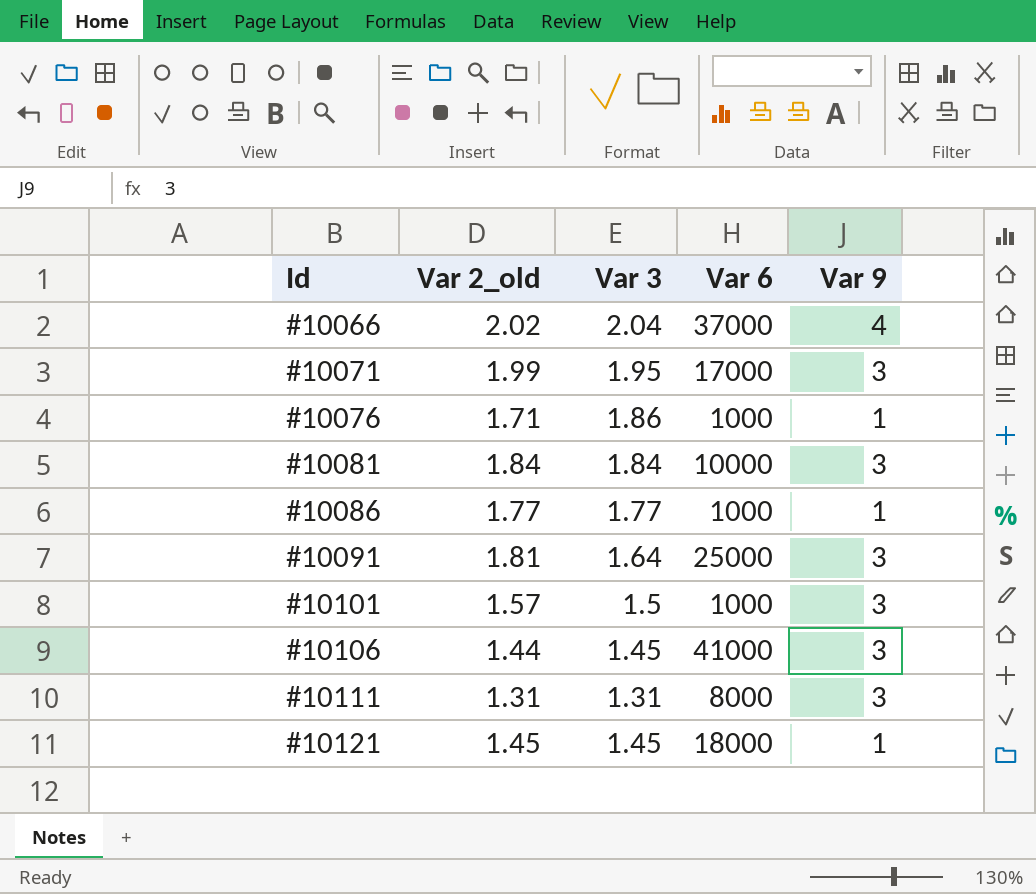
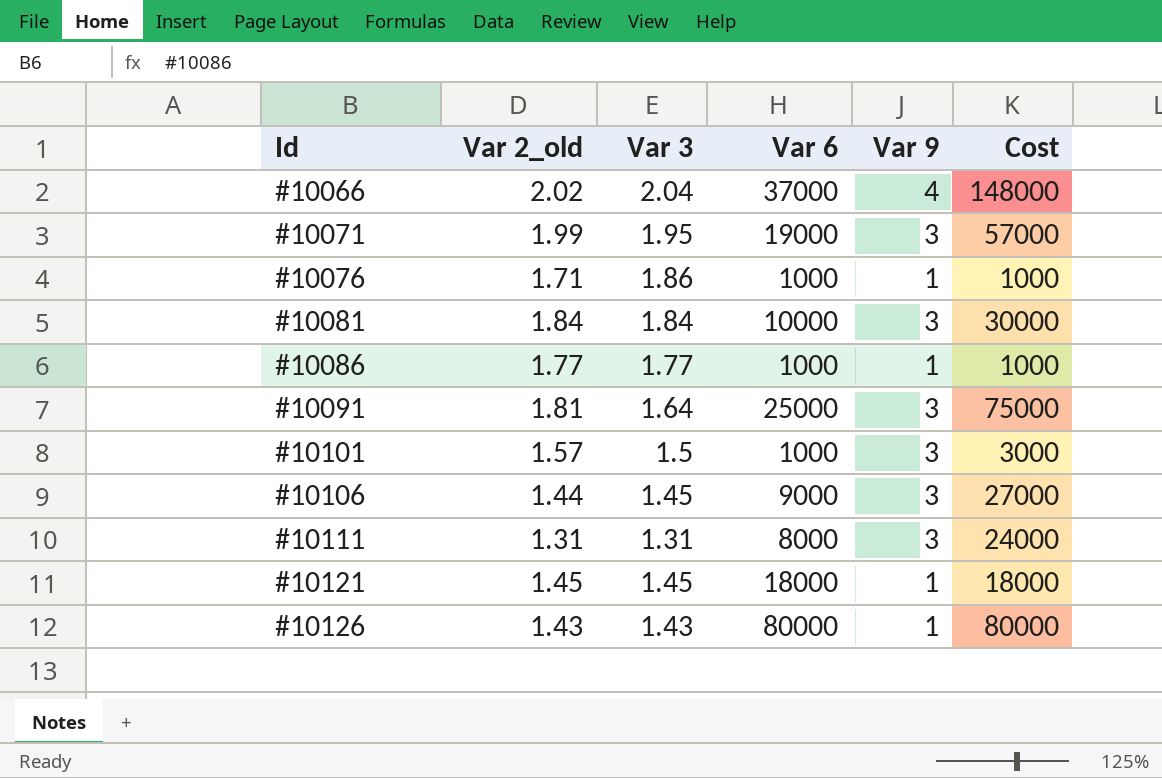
column Cost | formula: none -> [Var 6] * [Var 9]
#10071 | Var 6: 17000 -> 19000
#10106 | Var 6: 41000 -> 9000
row #10126: none -> 1.43 | 1.43 | 80000 | 1 | 80000

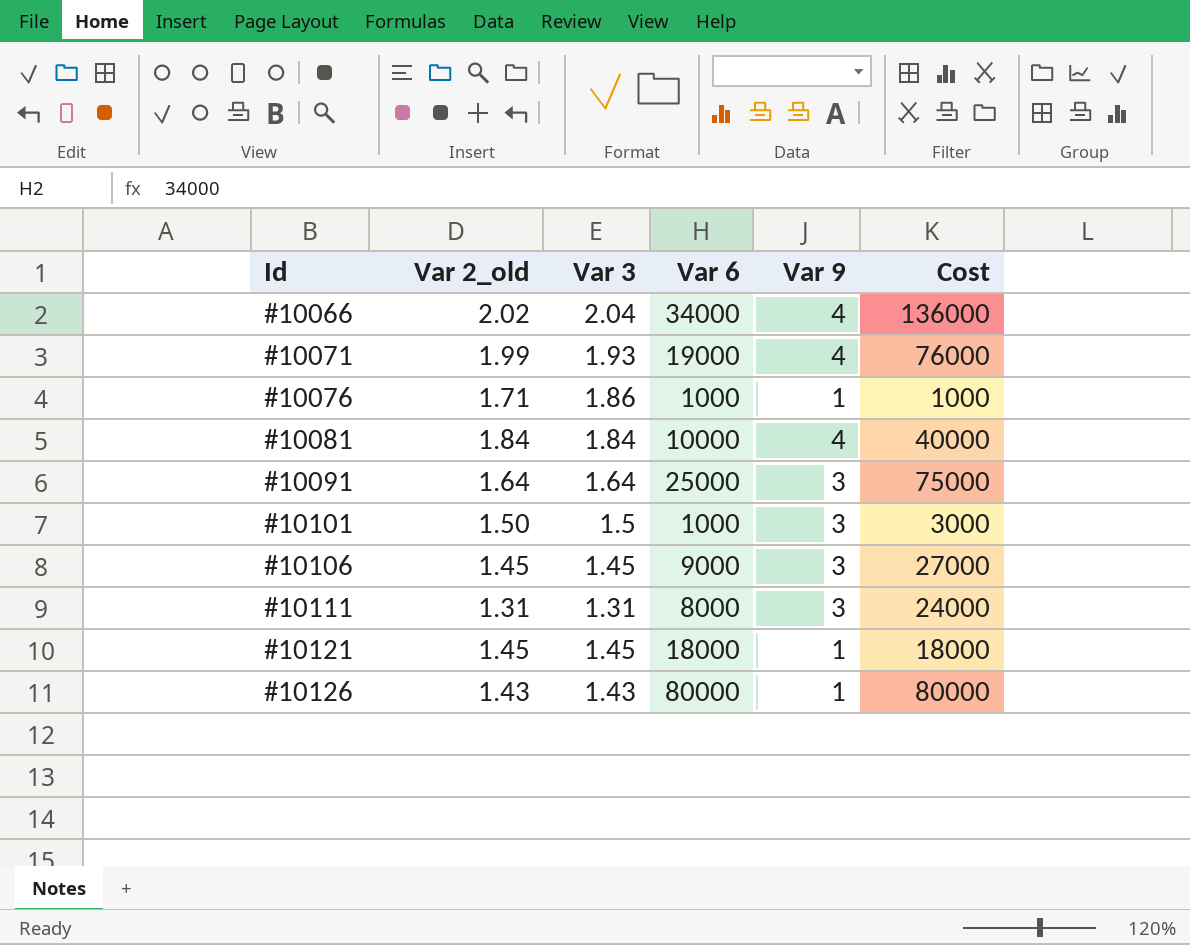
row #10086: 1.77 | 1.77 | 1000 | 1 | 1000 -> none
#10066 | Var 6: 37000 -> 34000
#10066 | Cost: 148000 -> 136000
#10071 | Var 3: 1.95 -> 1.93
#10071 | Var 9: 3 -> 4
#10071 | Cost: 57000 -> 76000
#10081 | Var 9: 3 -> 4
#10081 | Cost: 30000 -> 40000
#10091 | Var 2_old: 1.81 -> 1.64
#10101 | Var 2_old: 1.57 -> 1.50
#10106 | Var 2_old: 1.44 -> 1.45

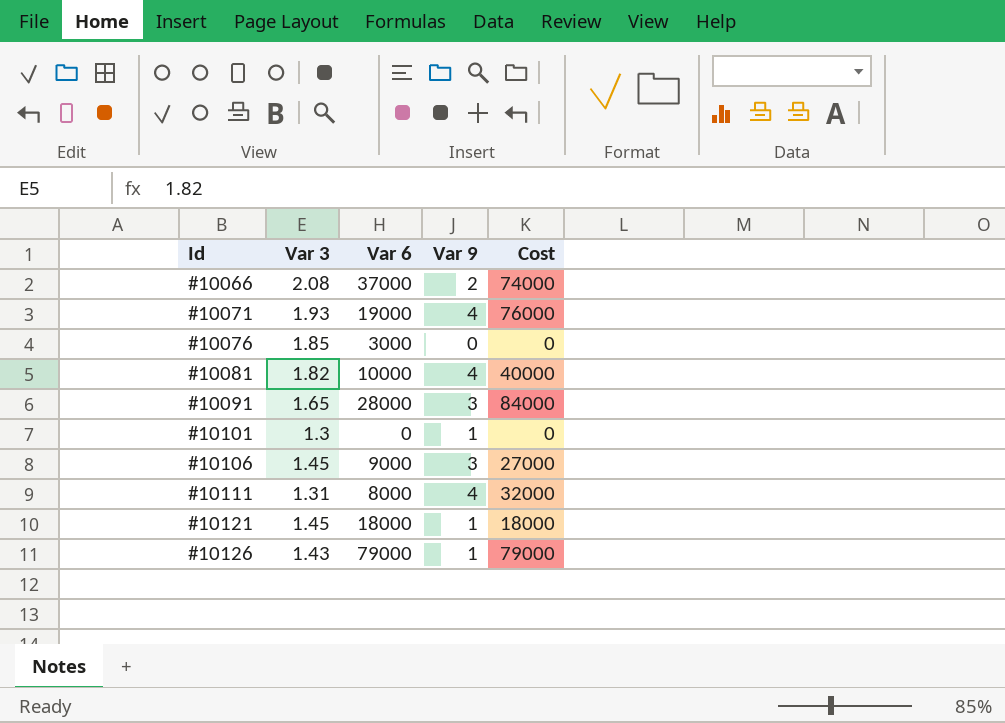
column Var 2_old | position: 2 -> none
#10066 | Var 3: 2.04 -> 2.08
#10066 | Var 6: 34000 -> 37000
#10066 | Var 9: 4 -> 2
#10066 | Cost: 136000 -> 74000
#10076 | Var 3: 1.86 -> 1.85
#10076 | Var 6: 1000 -> 3000
#10076 | Var 9: 1 -> 0
#10076 | Cost: 1000 -> 0
#10081 | Var 3: 1.84 -> 1.82
#10091 | Var 3: 1.64 -> 1.65
#10091 | Var 6: 25000 -> 28000
#10091 | Cost: 75000 -> 84000
#10101 | Var 3: 1.5 -> 1.3
#10101 | Var 6: 1000 -> 0
#10101 | Var 9: 3 -> 1
#10101 | Cost: 3000 -> 0
#10111 | Var 9: 3 -> 4
#10111 | Cost: 24000 -> 32000
#10126 | Var 6: 80000 -> 79000
#10126 | Cost: 80000 -> 79000

